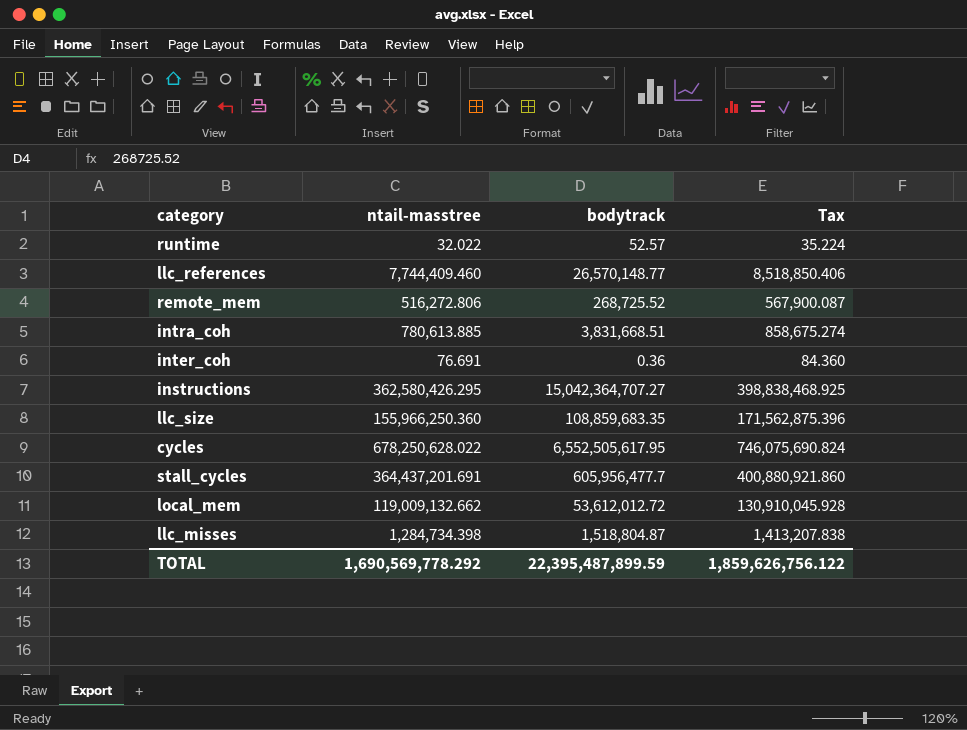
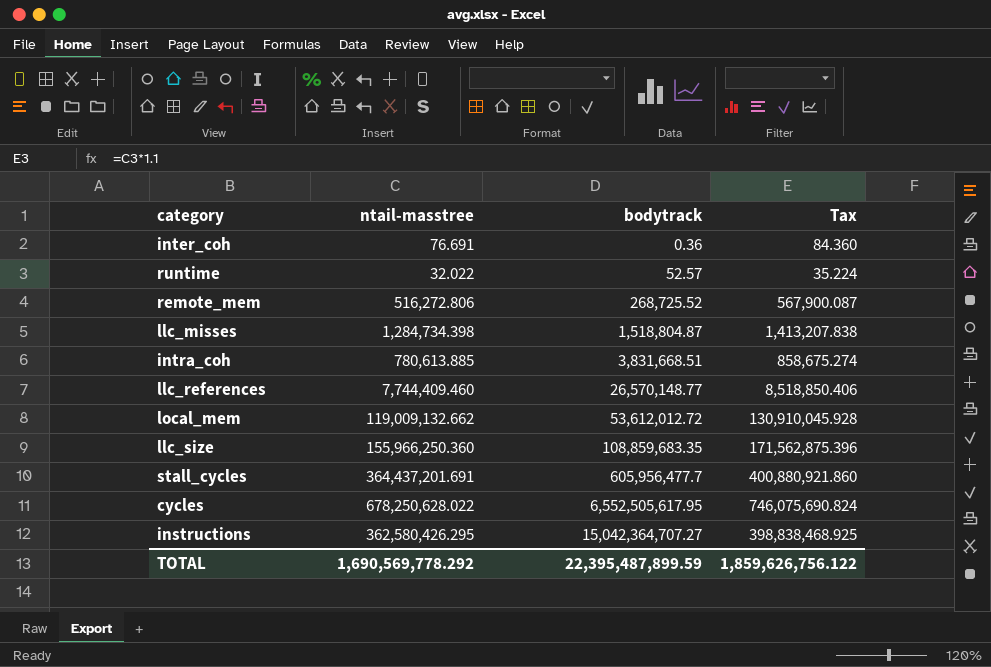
row order: none -> bodytrack ascending

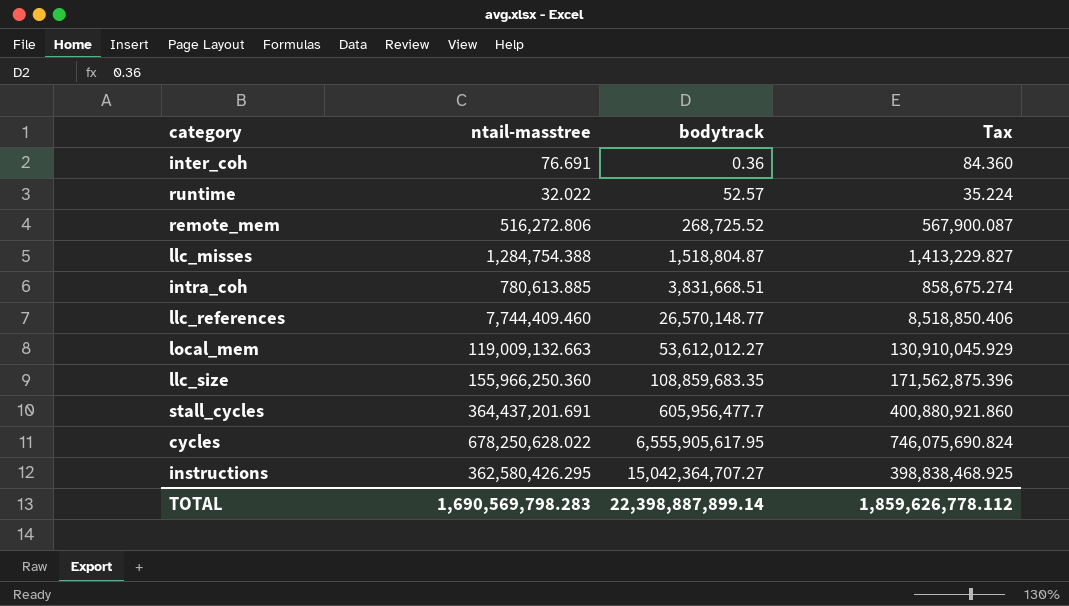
llc_misses | ntail-masstree: 1,284,734.398 -> 1,284,754.388
llc_misses | Tax: 1,413,207.838 -> 1,413,229.827
local_mem | ntail-masstree: 119,009,132.662 -> 119,009,132.663
local_mem | bodytrack: 53,612,012.72 -> 53,612,012.27
local_mem | Tax: 130,910,045.928 -> 130,910,045.929
cycles | bodytrack: 6,552,505,617.95 -> 6,555,905,617.95
TOTAL | ntail-masstree: 1,690,569,778.292 -> 1,690,569,798.283
TOTAL | bodytrack: 22,395,487,899.59 -> 22,398,887,899.14
TOTAL | Tax: 1,859,626,756.122 -> 1,859,626,778.112

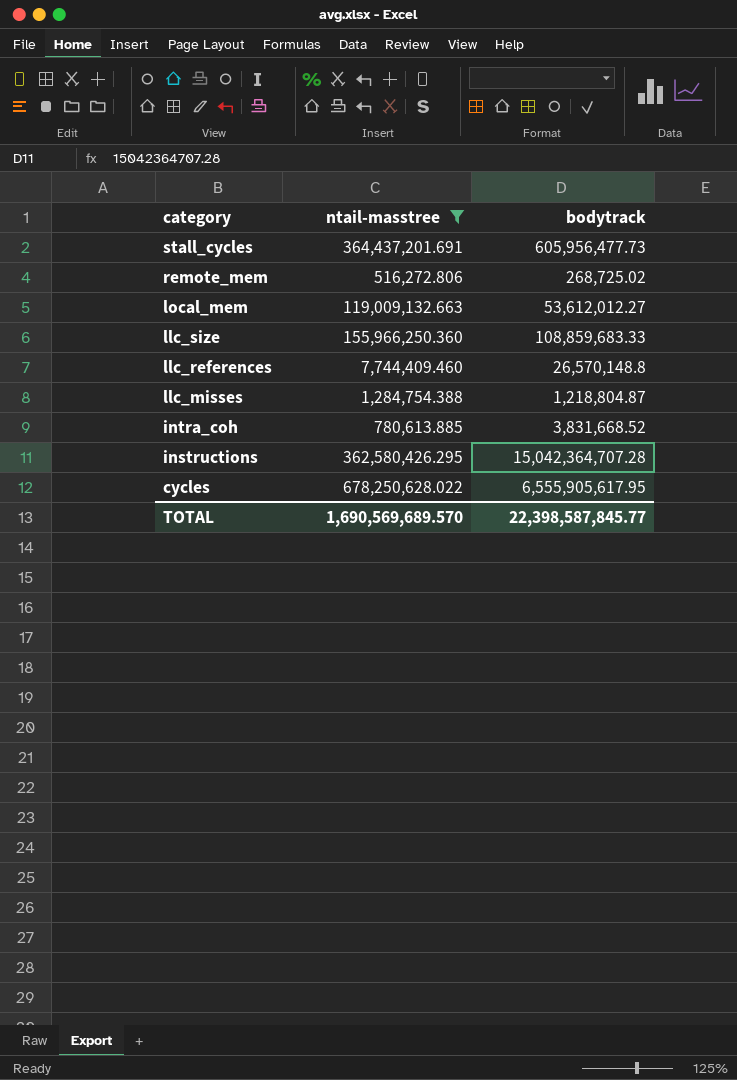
filter: none -> ntail-masstree >= 516,272.806
row order: bodytrack ascending -> category descending
column Tax | formula: [ntail-masstree] * 1.1 -> none
stall_cycles | bodytrack: 605,956,477.7 -> 605,956,477.73
remote_mem | bodytrack: 268,725.52 -> 268,725.02
llc_size | bodytrack: 108,859,683.35 -> 108,859,683.33
llc_references | bodytrack: 26,570,148.77 -> 26,570,148.8
llc_misses | bodytrack: 1,518,804.87 -> 1,218,804.87
intra_coh | bodytrack: 3,831,668.51 -> 3,831,668.52
instructions | bodytrack: 15,042,364,707.27 -> 15,042,364,707.28
TOTAL | ntail-masstree: 1,690,569,798.283 -> 1,690,569,689.570
TOTAL | bodytrack: 22,398,887,899.14 -> 22,398,587,845.77

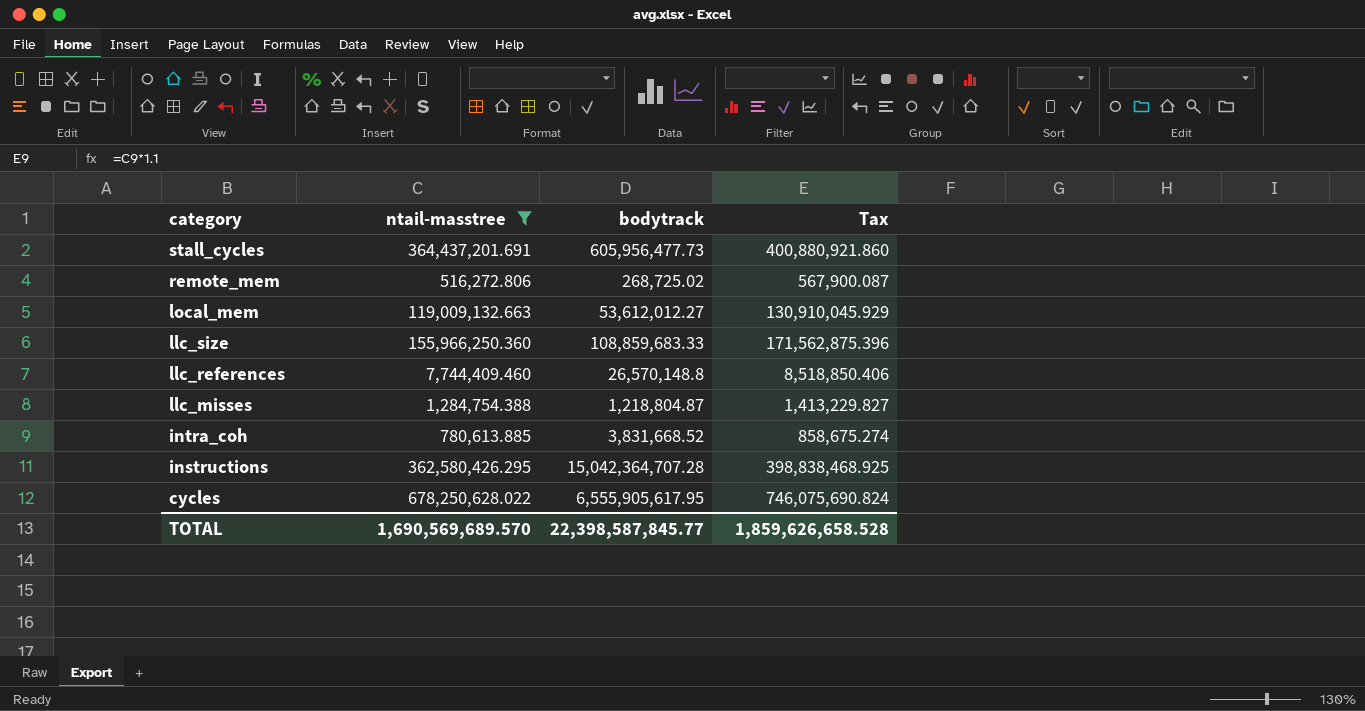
column Tax | formula: none -> [ntail-masstree] * 1.1

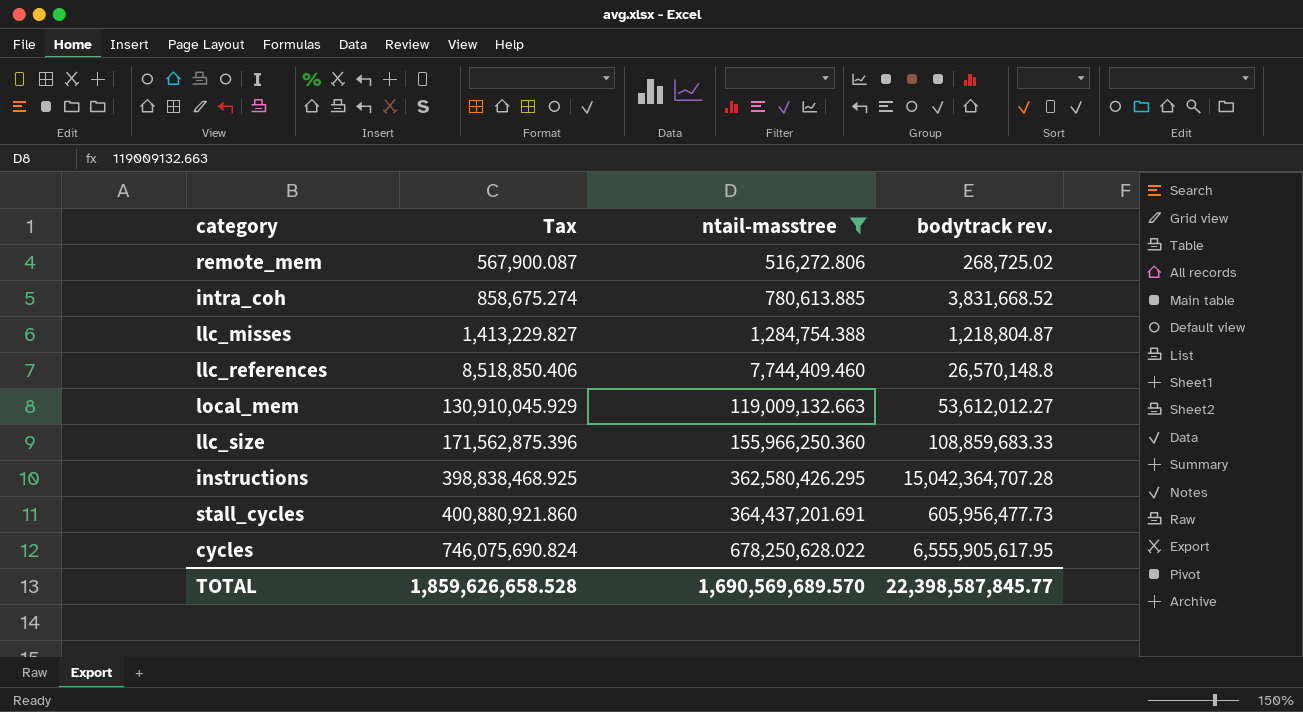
row order: category descending -> Tax ascending
column Tax | position: 4 -> 2
column name: bodytrack -> bodytrack rev.

